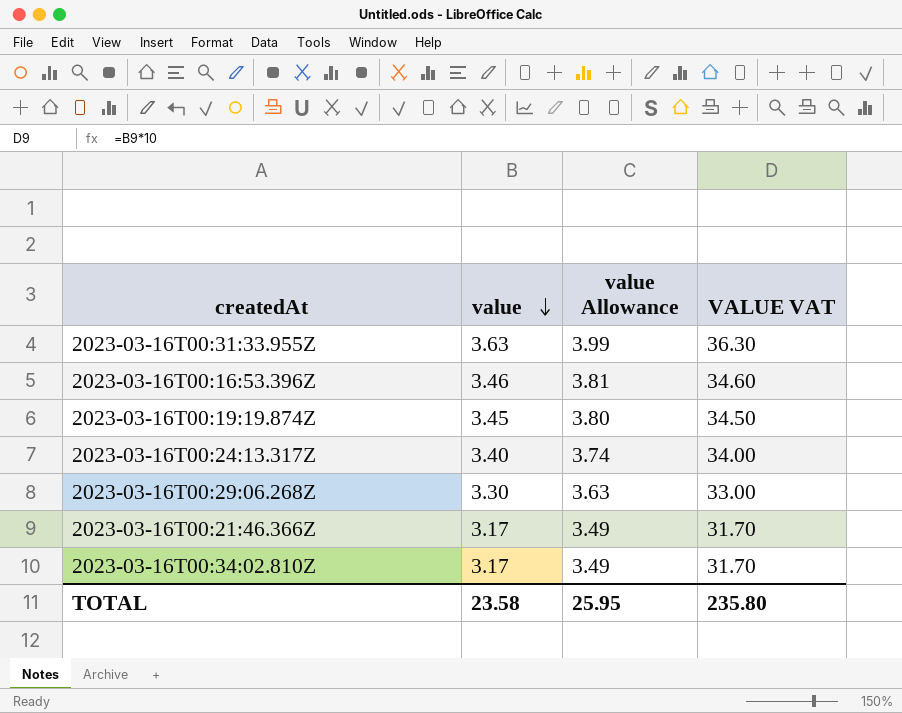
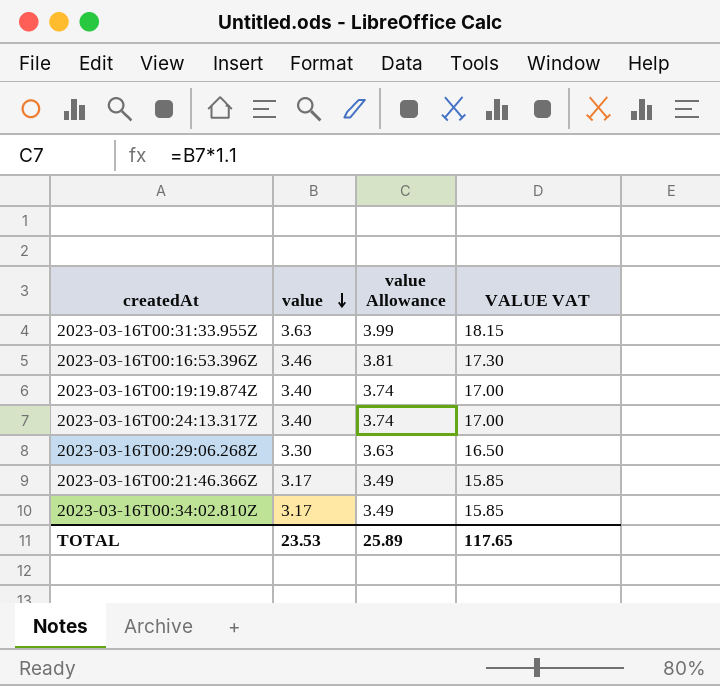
column VALUE VAT | formula: [value] * 10 -> [value] * 5
2023-03-16T00:19:19.874Z | value: 3.45 -> 3.40
2023-03-16T00:19:19.874Z | value Allowance: 3.80 -> 3.74
TOTAL | value: 23.58 -> 23.53
TOTAL | value Allowance: 25.95 -> 25.89
TOTAL | VALUE VAT: 235.80 -> 117.65

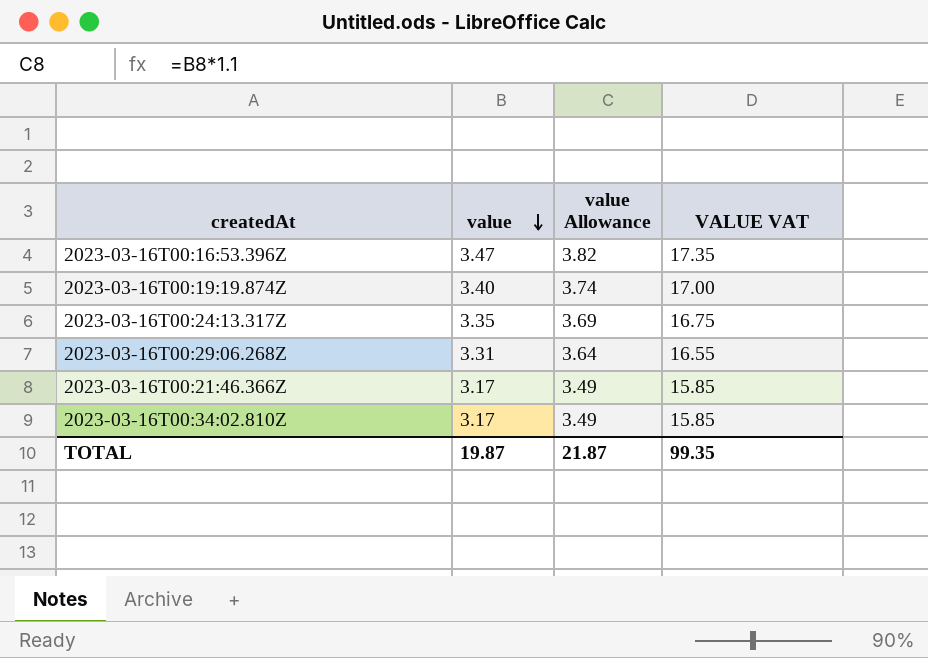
row 2023-03-16T00:31:33.955Z: 3.63 | 3.99 | 18.15 -> none
2023-03-16T00:16:53.396Z | value: 3.46 -> 3.47
2023-03-16T00:16:53.396Z | value Allowance: 3.81 -> 3.82
2023-03-16T00:16:53.396Z | VALUE VAT: 17.30 -> 17.35
2023-03-16T00:24:13.317Z | value: 3.40 -> 3.35
2023-03-16T00:24:13.317Z | value Allowance: 3.74 -> 3.69
2023-03-16T00:24:13.317Z | VALUE VAT: 17.00 -> 16.75
2023-03-16T00:29:06.268Z | value: 3.30 -> 3.31
2023-03-16T00:29:06.268Z | value Allowance: 3.63 -> 3.64
2023-03-16T00:29:06.268Z | VALUE VAT: 16.50 -> 16.55
TOTAL | value: 23.53 -> 19.87
TOTAL | value Allowance: 25.89 -> 21.87
TOTAL | VALUE VAT: 117.65 -> 99.35

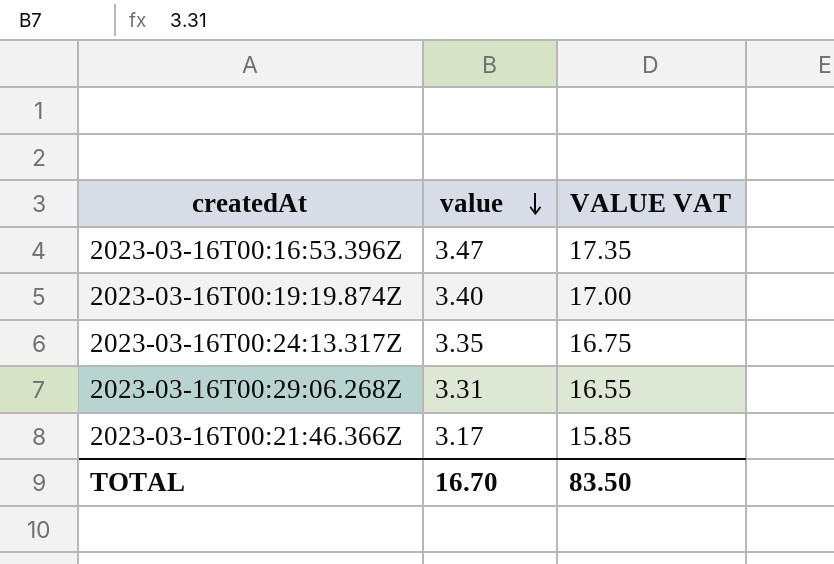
column value Allowance | formula: [value] * 1.1 -> none
row 2023-03-16T00:34:02.810Z: 3.17 | 3.49 | 15.85 -> none
TOTAL | value: 19.87 -> 16.70
TOTAL | VALUE VAT: 99.35 -> 83.50

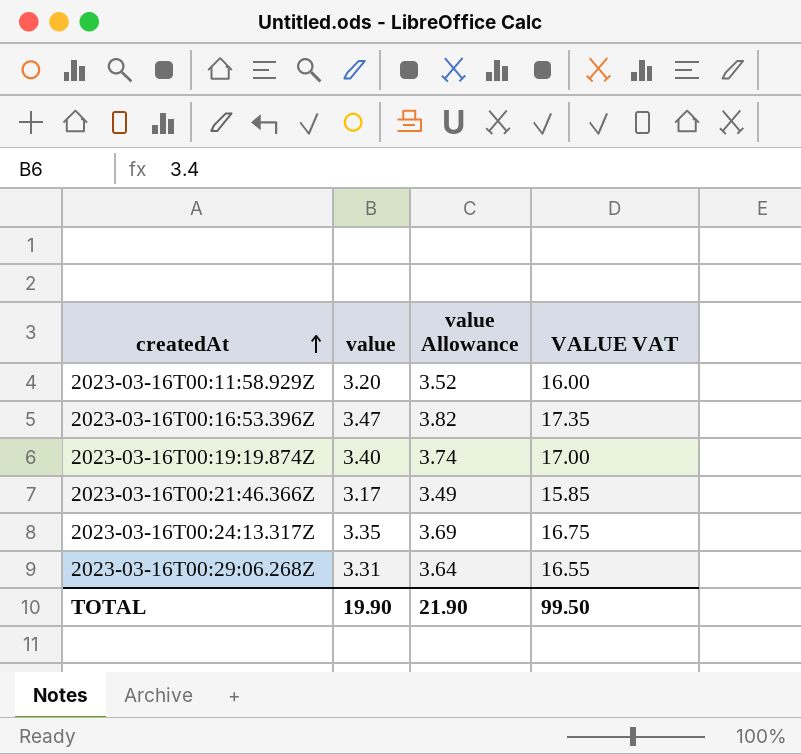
row order: value descending -> createdAt ascending
column value Allowance | formula: none -> [value] * 1.1
row 2023-03-16T00:11:58.929Z: none -> 3.20 | 3.52 | 16.00
TOTAL | value: 16.70 -> 19.90
TOTAL | VALUE VAT: 83.50 -> 99.50

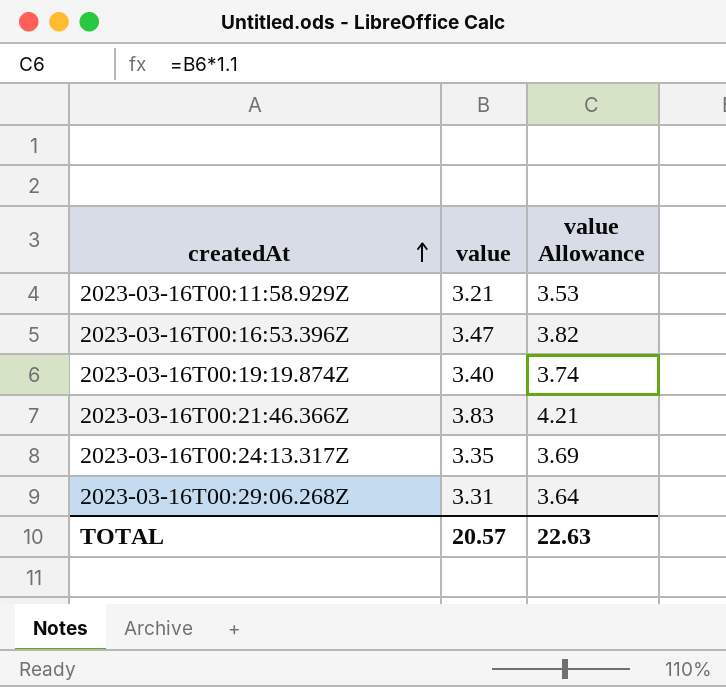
column VALUE VAT | formula: [value] * 5 -> none
2023-03-16T00:11:58.929Z | value: 3.20 -> 3.21
2023-03-16T00:11:58.929Z | value Allowance: 3.52 -> 3.53
2023-03-16T00:21:46.366Z | value: 3.17 -> 3.83
2023-03-16T00:21:46.366Z | value Allowance: 3.49 -> 4.21
TOTAL | value: 19.90 -> 20.57
TOTAL | value Allowance: 21.90 -> 22.63

